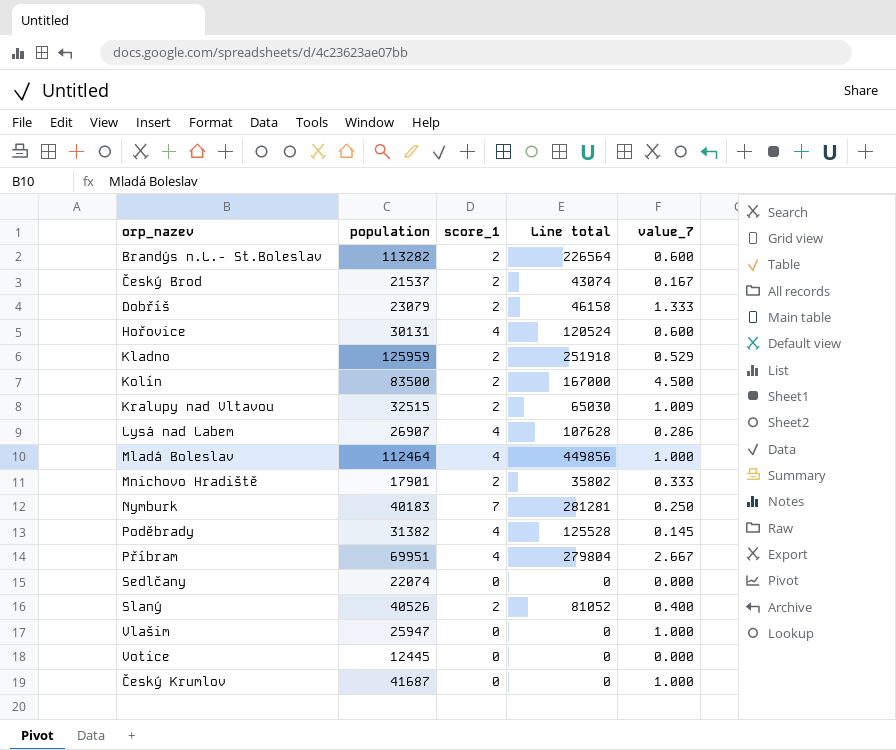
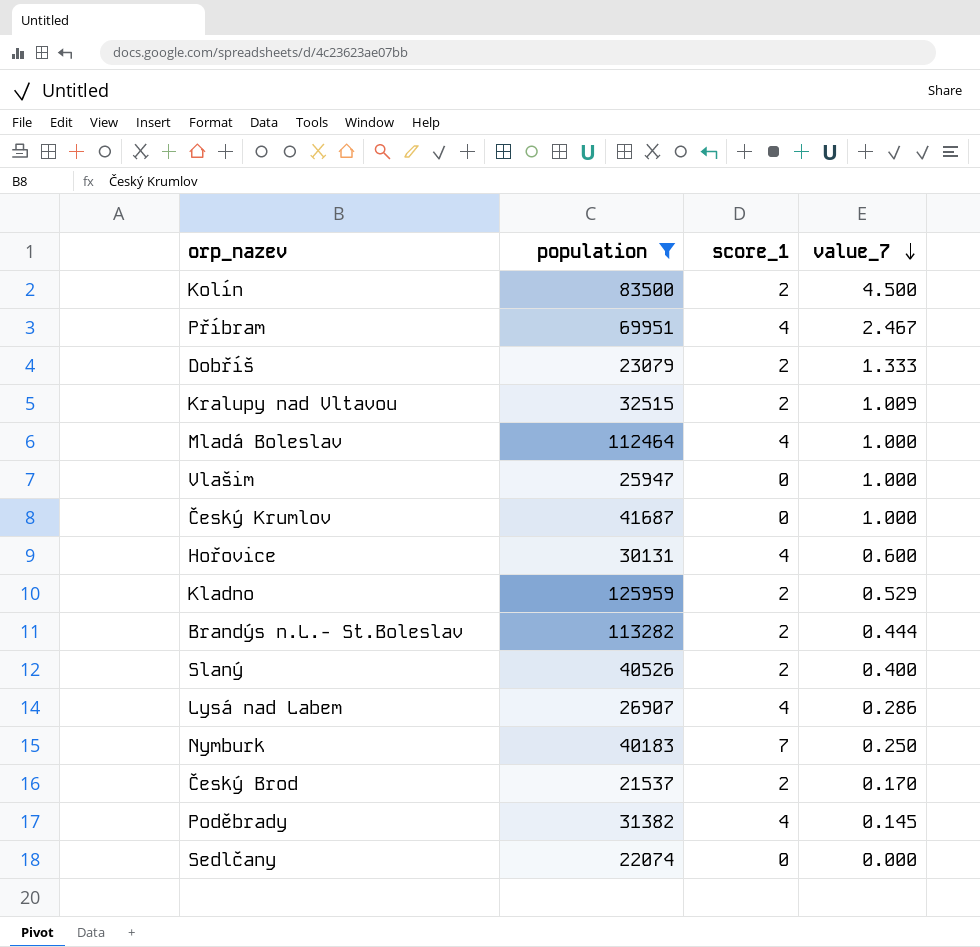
filter: none -> population >= 21537
row order: none -> value_7 descending
column Line total | formula: [population] * [score_1] -> none
Příbram | value_7: 2.667 -> 2.467
Brandýs n.L.- St.Boleslav | value_7: 0.600 -> 0.444
Český Brod | value_7: 0.167 -> 0.170

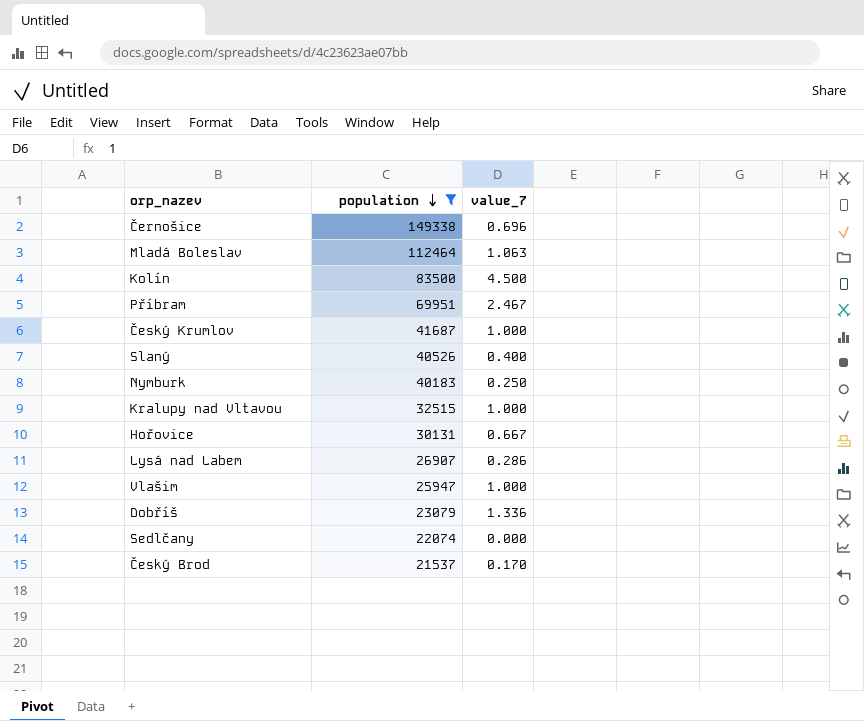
row order: value_7 descending -> population descending
column score_1 | position: 3 -> none
row Kladno: 125959 | 2 | 0.529 -> none
row Brandýs n.L.- St.Boleslav: 113282 | 2 | 0.444 -> none
row Poděbrady: 31382 | 4 | 0.145 -> none
row Černošice: none -> 149338 | 0.696
Mladá Boleslav | value_7: 1.000 -> 1.063
Kralupy nad Vltavou | value_7: 1.009 -> 1.000
Hořovice | value_7: 0.600 -> 0.667
Dobříš | value_7: 1.333 -> 1.336

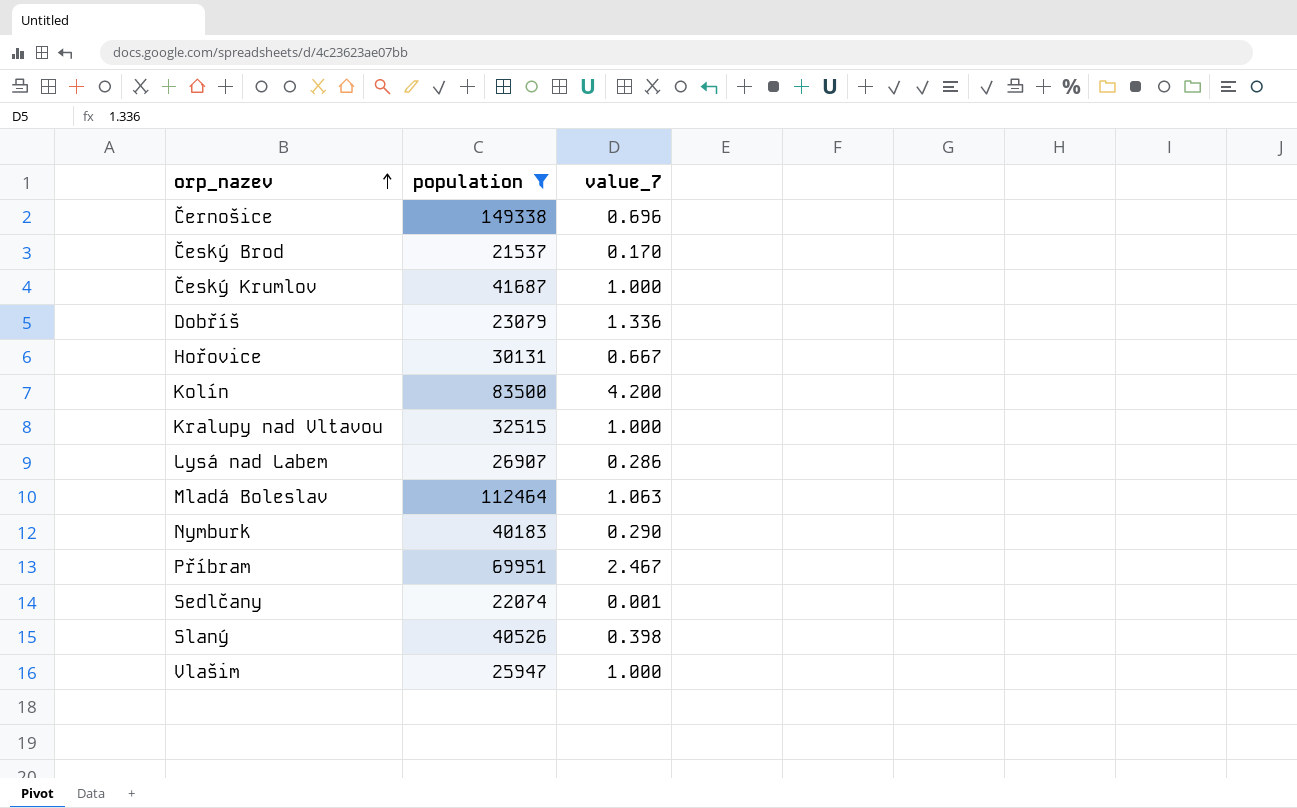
row order: population descending -> orp_nazev ascending
Kolín | value_7: 4.500 -> 4.200
Nymburk | value_7: 0.250 -> 0.290
Sedlčany | value_7: 0.000 -> 0.001
Slaný | value_7: 0.400 -> 0.398

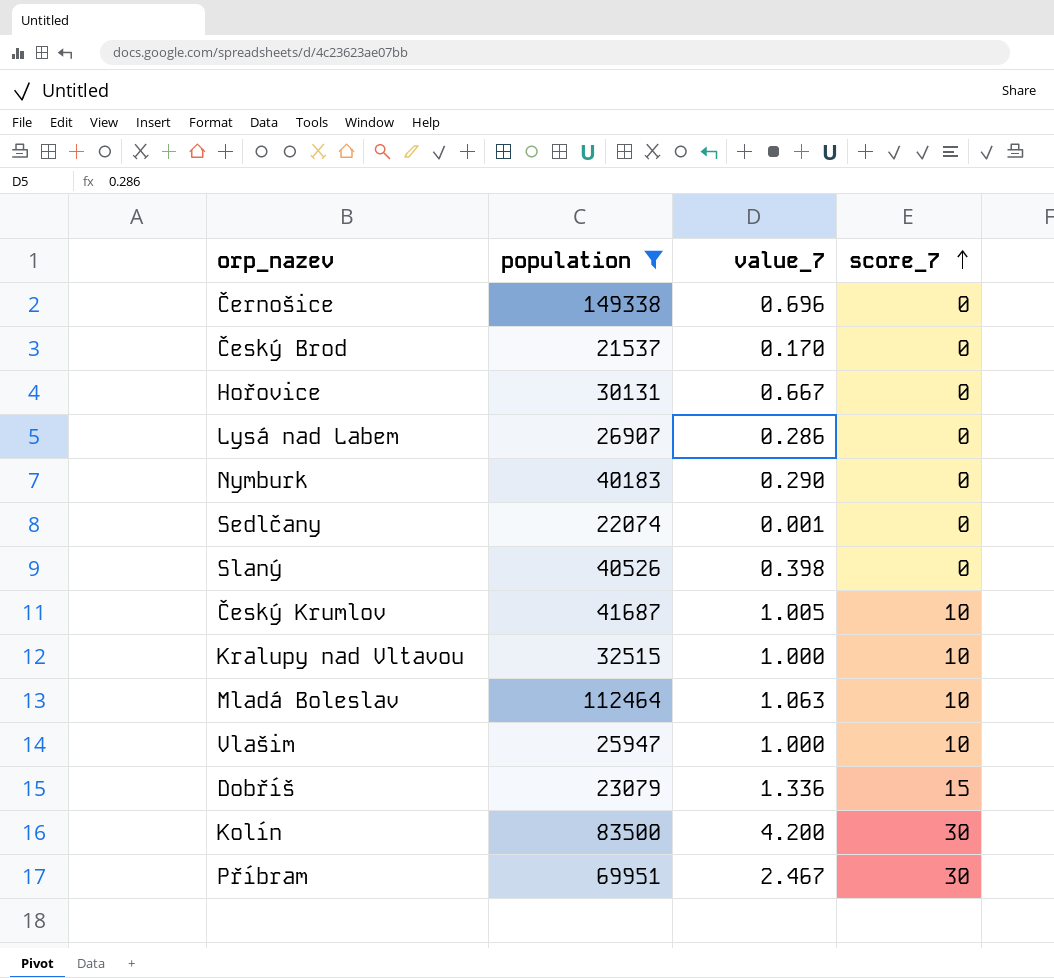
row order: orp_nazev ascending -> score_7 ascending
column score_7 | position: none -> 4
Český Krumlov | value_7: 1.000 -> 1.005

